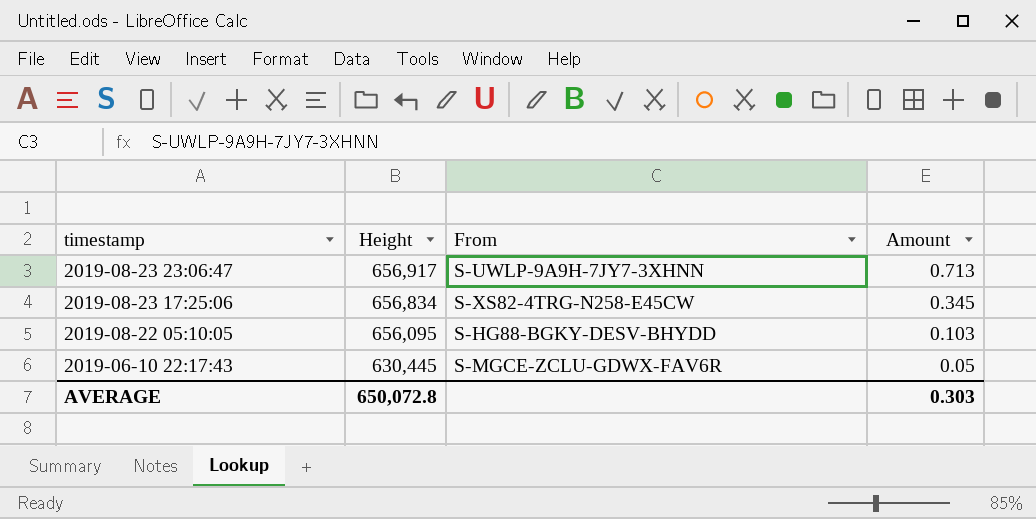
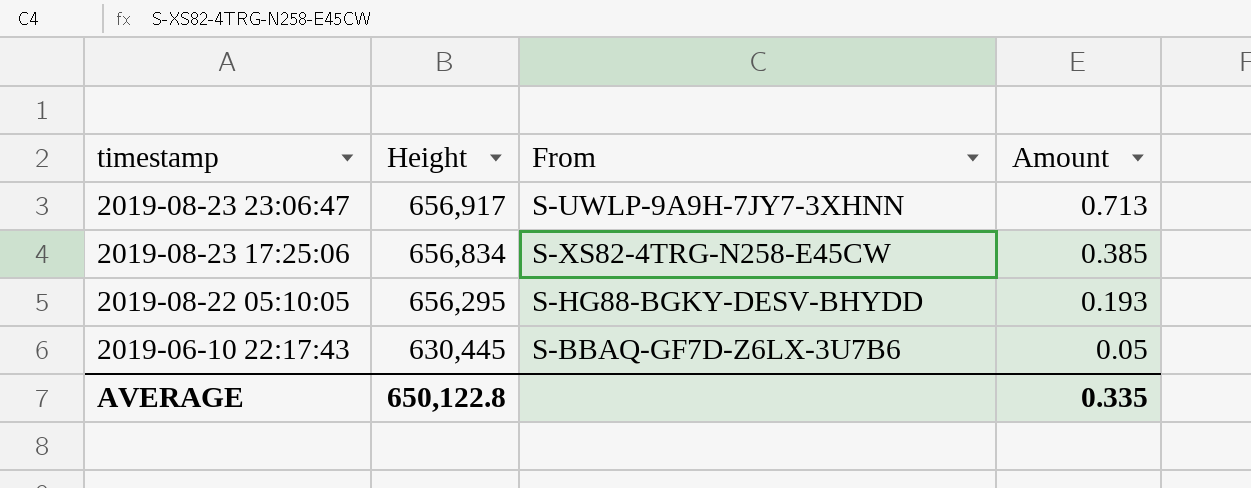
2019-08-23 17:25:06 | Amount: 0.345 -> 0.385
2019-08-22 05:10:05 | Height: 656,095 -> 656,295
2019-08-22 05:10:05 | Amount: 0.103 -> 0.193
2019-06-10 22:17:43 | From: S-MGCE-ZCLU-GDWX-FAV6R -> S-BBAQ-GF7D-Z6LX-3U7B6
AVERAGE | Height: 650,072.8 -> 650,122.8
AVERAGE | Amount: 0.303 -> 0.335

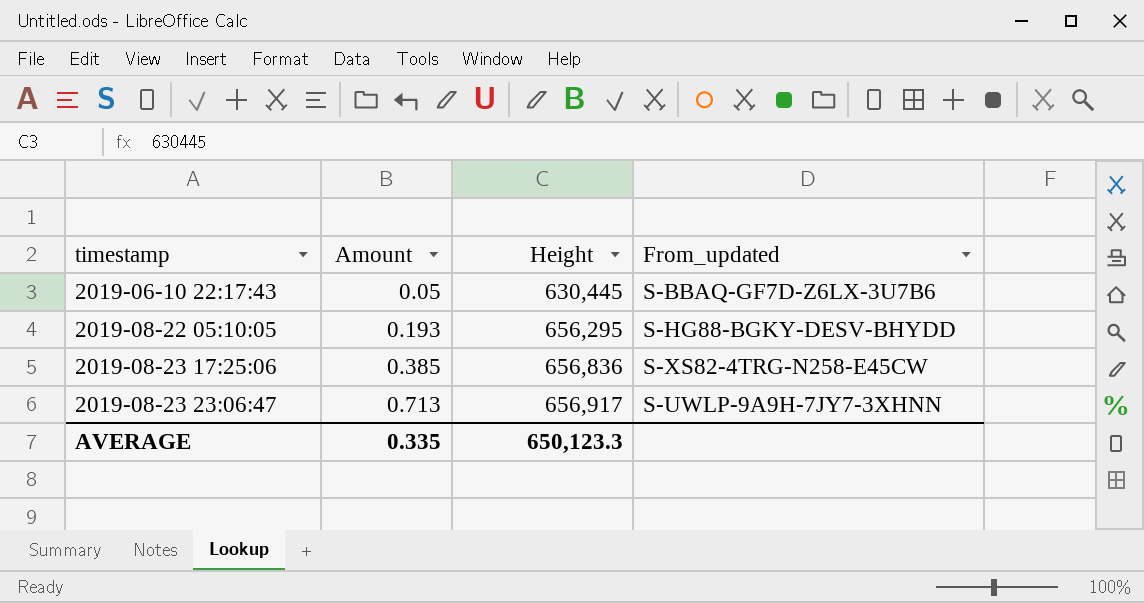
row order: timestamp descending -> timestamp ascending
column Amount | position: 4 -> 2
column name: From -> From_updated
2019-08-23 17:25:06 | Height: 656,834 -> 656,836
AVERAGE | Height: 650,122.8 -> 650,123.3

